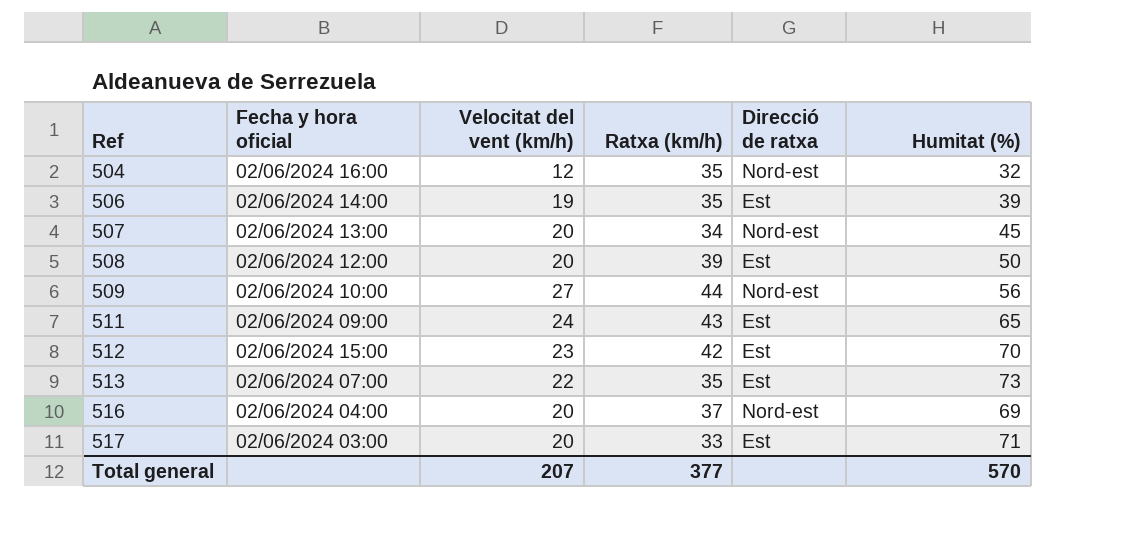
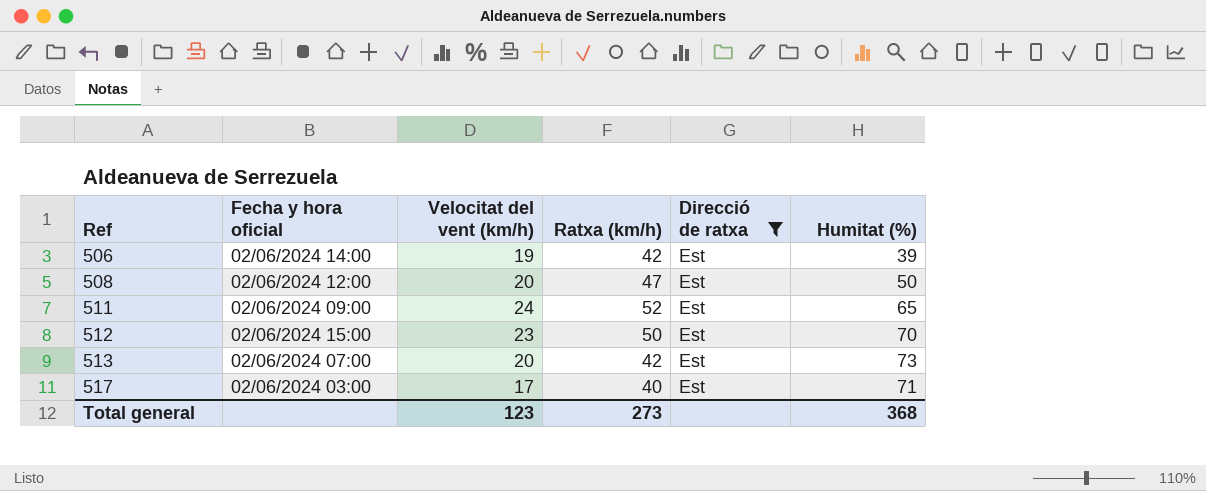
filter: none -> Direcció de ratxa = Est
506 | Ratxa (km/h): 35 -> 42
508 | Ratxa (km/h): 39 -> 47
511 | Ratxa (km/h): 43 -> 52
512 | Ratxa (km/h): 42 -> 50
513 | Velocitat del vent (km/h): 22 -> 20
513 | Ratxa (km/h): 35 -> 42
517 | Velocitat del vent (km/h): 20 -> 17
517 | Ratxa (km/h): 33 -> 40
Total general | Velocitat del vent (km/h): 207 -> 123
Total general | Ratxa (km/h): 377 -> 273
Total general | Humitat (%): 570 -> 368

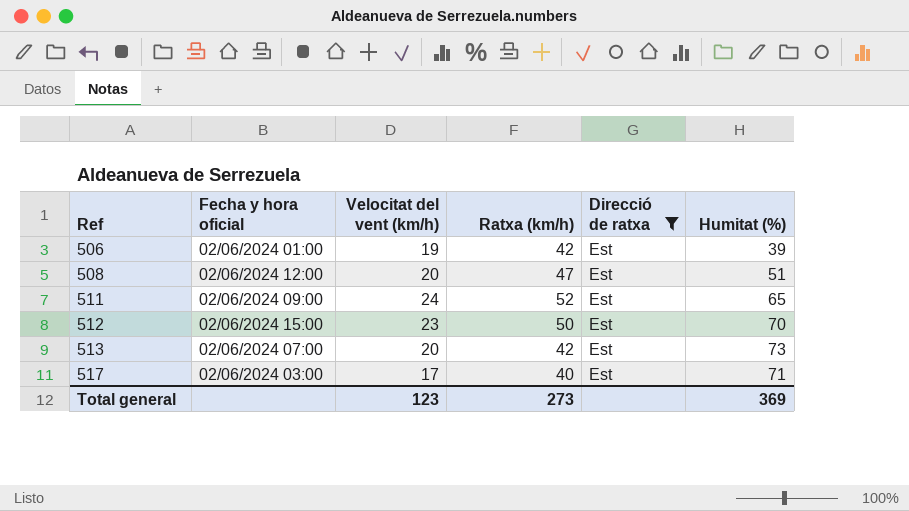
506 | Fecha y hora oficial: 02/06/2024 14:00 -> 02/06/2024 01:00
508 | Humitat (%): 50 -> 51
Total general | Humitat (%): 368 -> 369

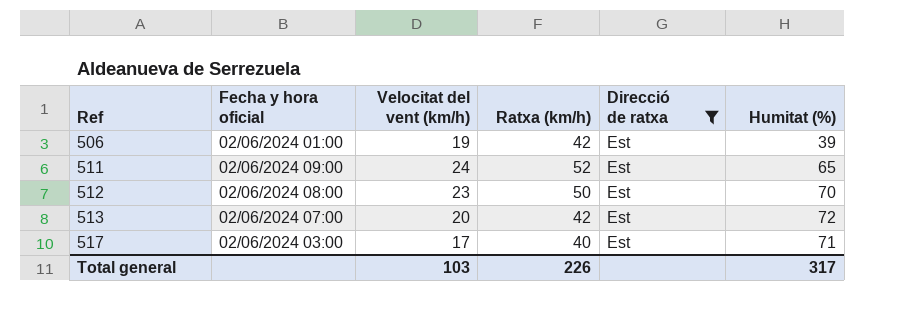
row 508: 02/06/2024 12:00 | 20 | 47 | Est | 51 -> none
512 | Fecha y hora oficial: 02/06/2024 15:00 -> 02/06/2024 08:00
513 | Humitat (%): 73 -> 72
Total general | Velocitat del vent (km/h): 123 -> 103
Total general | Ratxa (km/h): 273 -> 226
Total general | Humitat (%): 369 -> 317

